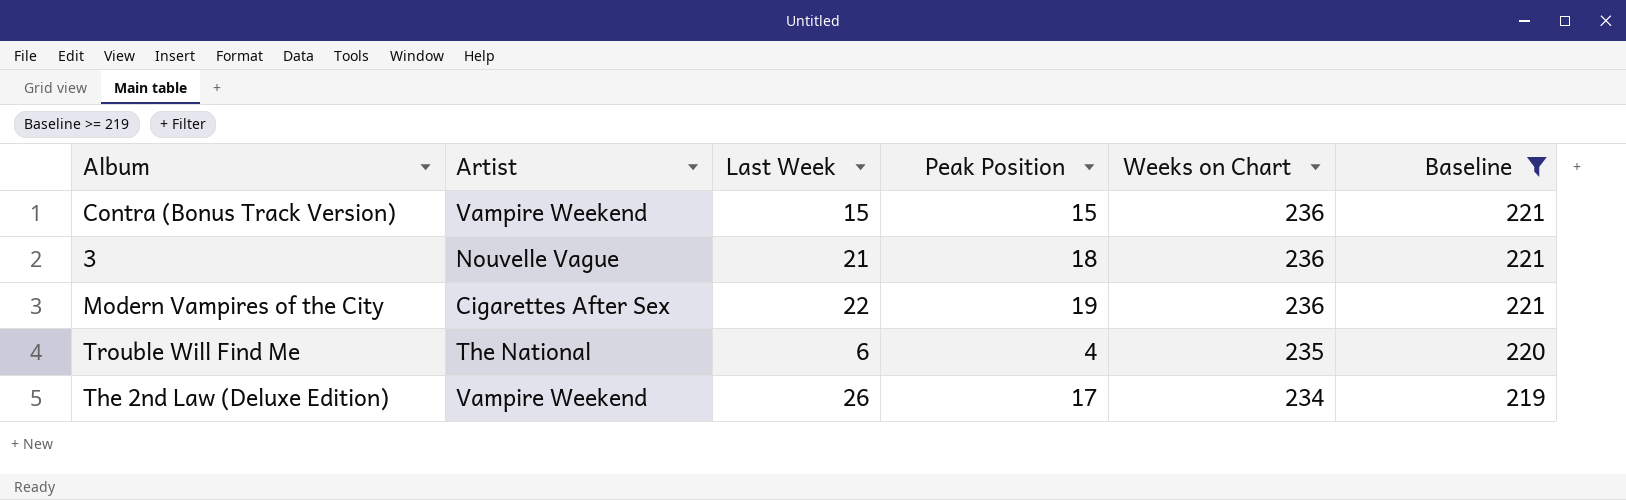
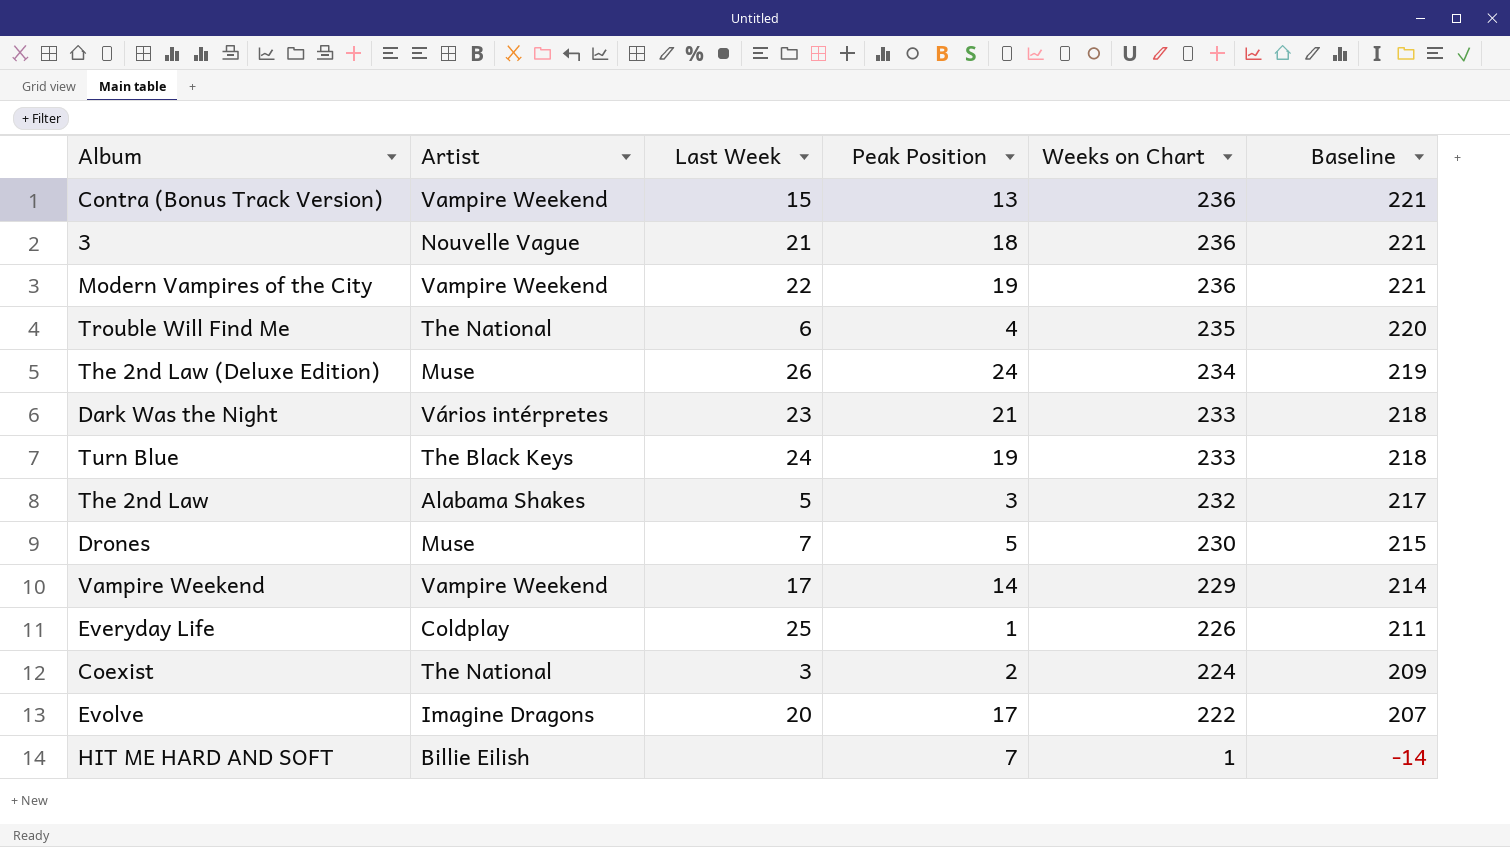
filter: Baseline >= 219 -> none
Contra (Bonus Track Version) | Peak Position: 15 -> 13
Modern Vampires of the City | Artist: Cigarettes After Sex -> Vampire Weekend
The 2nd Law (Deluxe Edition) | Artist: Vampire Weekend -> Muse
The 2nd Law (Deluxe Edition) | Peak Position: 17 -> 24

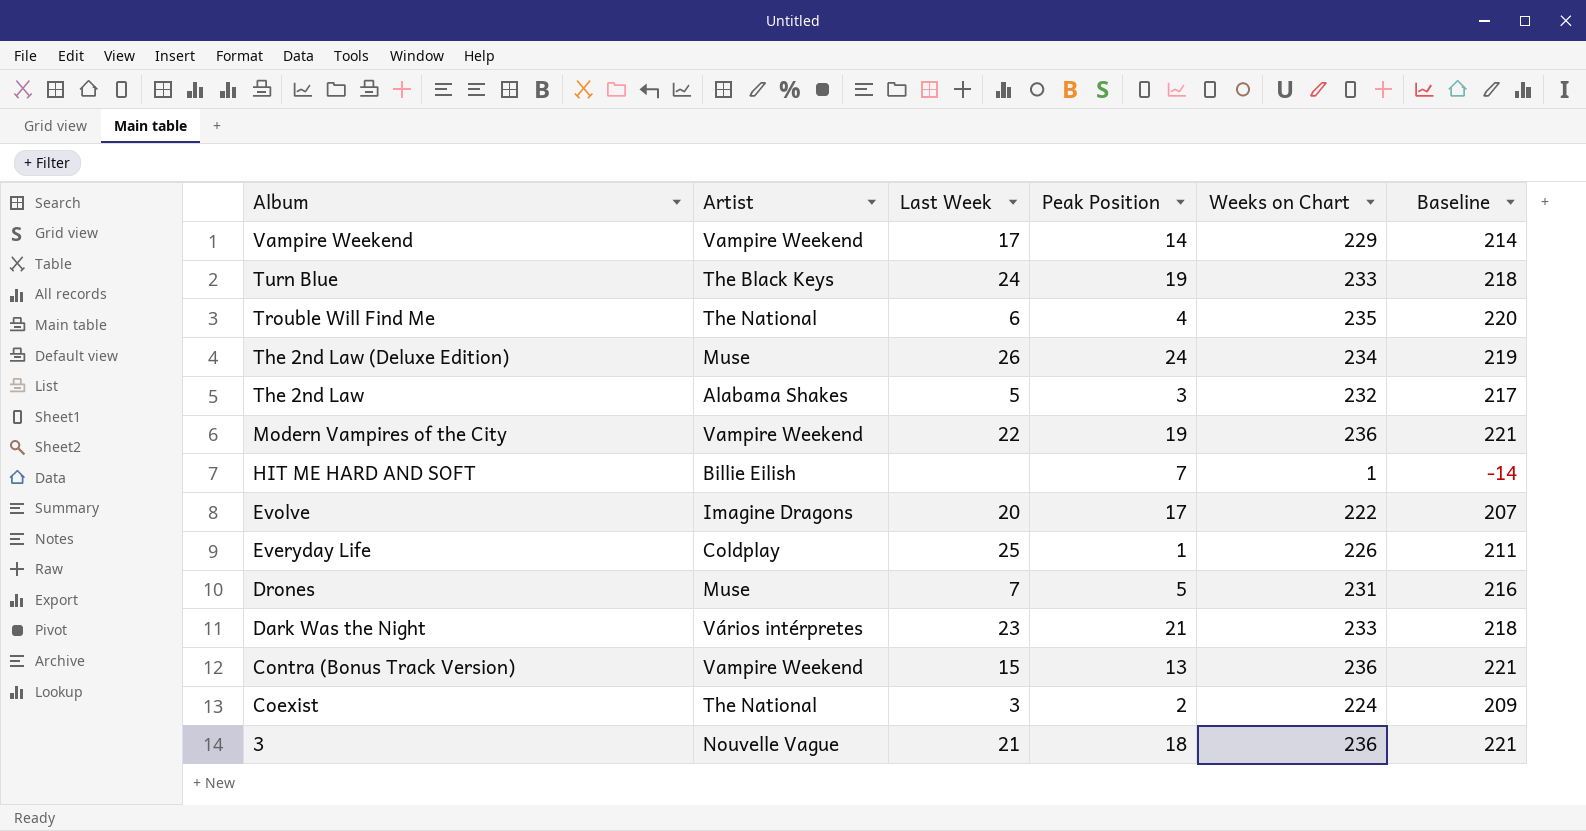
row order: Weeks on Chart descending -> Album descending
Drones | Weeks on Chart: 230 -> 231
Drones | Baseline: 215 -> 216

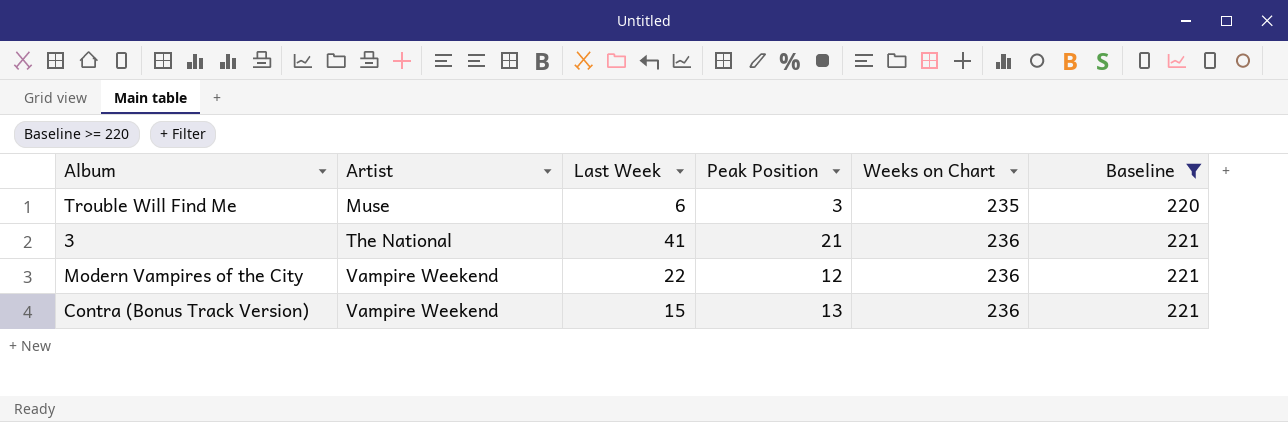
filter: none -> Baseline >= 220
row order: Album descending -> Artist ascending
Trouble Will Find Me | Artist: The National -> Muse
Trouble Will Find Me | Peak Position: 4 -> 3
3 | Artist: Nouvelle Vague -> The National
3 | Last Week: 21 -> 41
3 | Peak Position: 18 -> 21
Modern Vampires of the City | Peak Position: 19 -> 12

